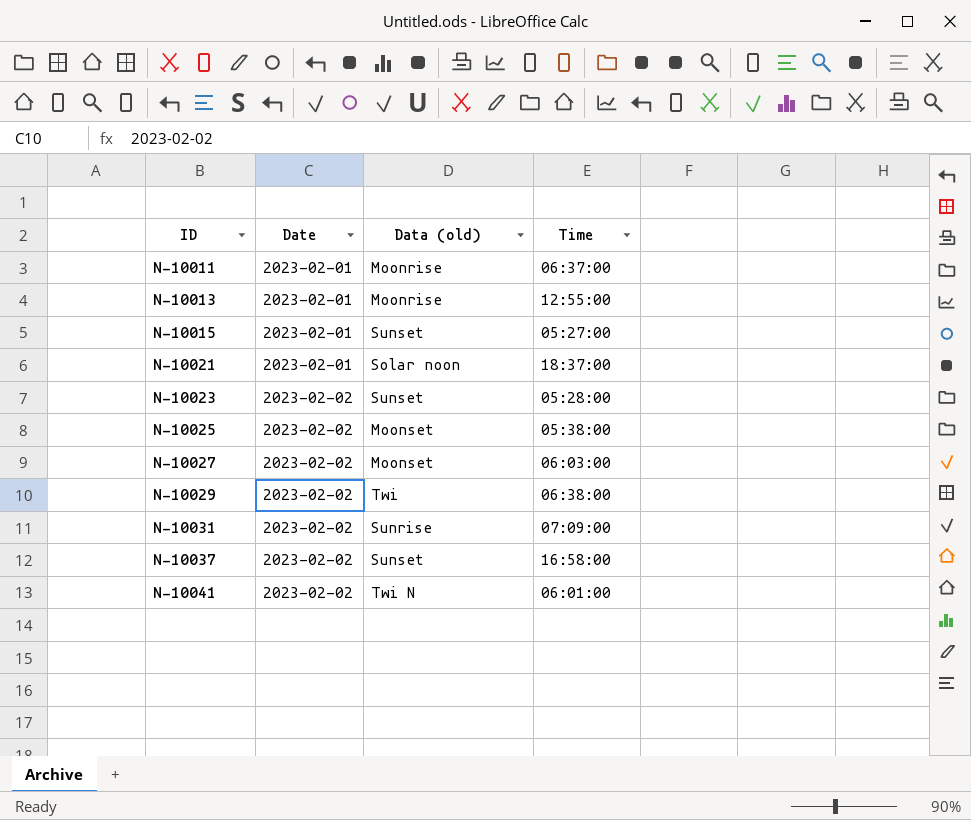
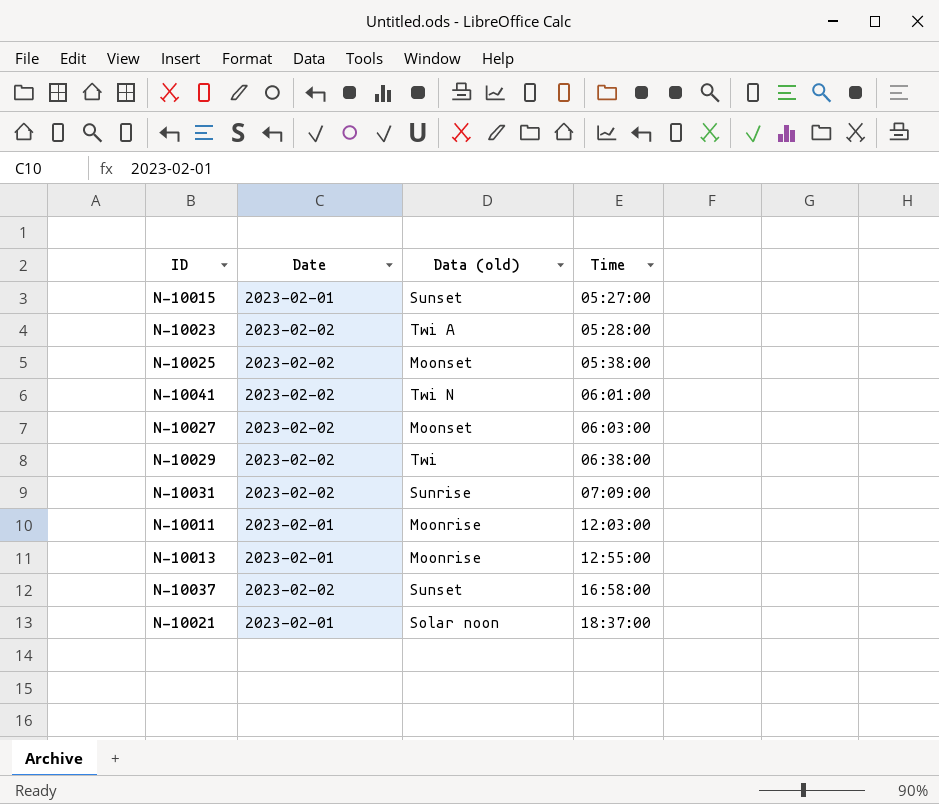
row order: ID ascending -> Time ascending
N-10023 | Data (old): Sunset -> Twi A
N-10011 | Time: 06:37:00 -> 12:03:00

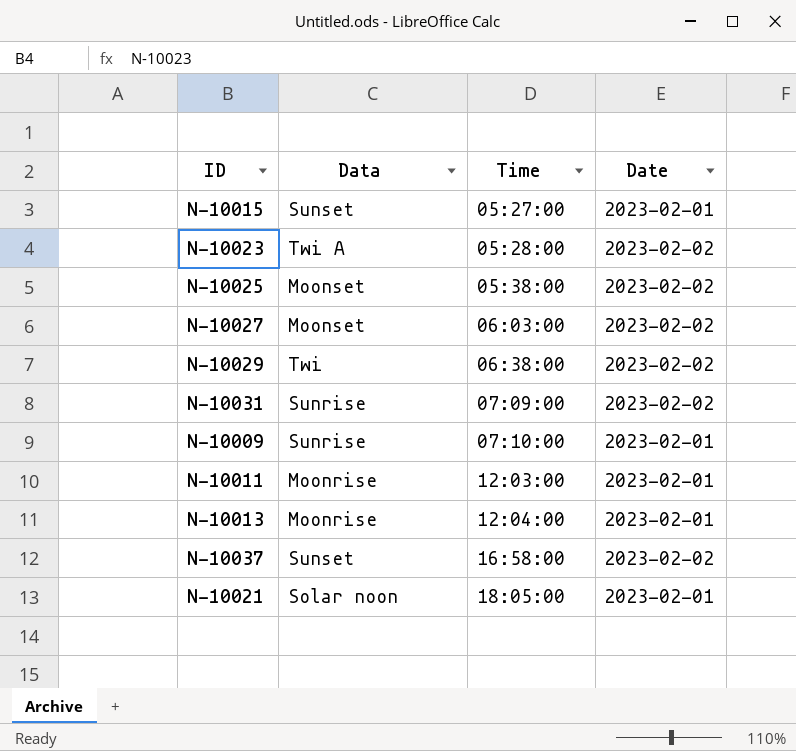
column name: Data (old) -> Data
column Date | position: 2 -> 4
row N-10041: 2023-02-02 | Twi N | 06:01:00 -> none
row N-10009: none -> Sunrise | 07:10:00 | 2023-02-01
N-10013 | Time: 12:55:00 -> 12:04:00
N-10021 | Time: 18:37:00 -> 18:05:00

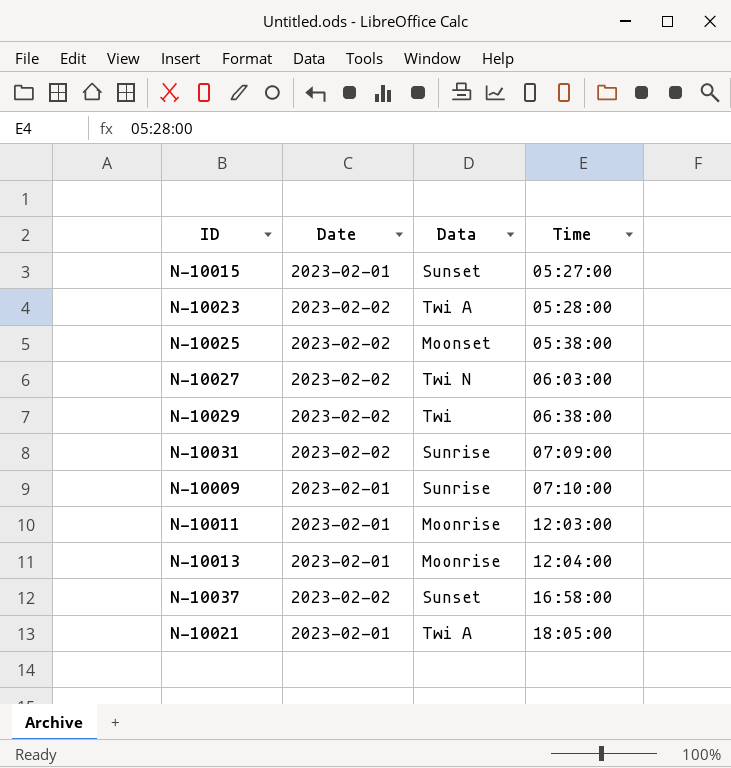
column Date | position: 4 -> 2
N-10027 | Data: Moonset -> Twi N
N-10021 | Data: Solar noon -> Twi A

